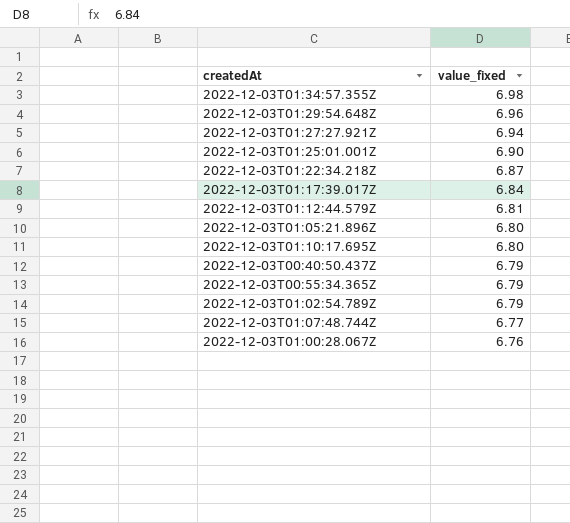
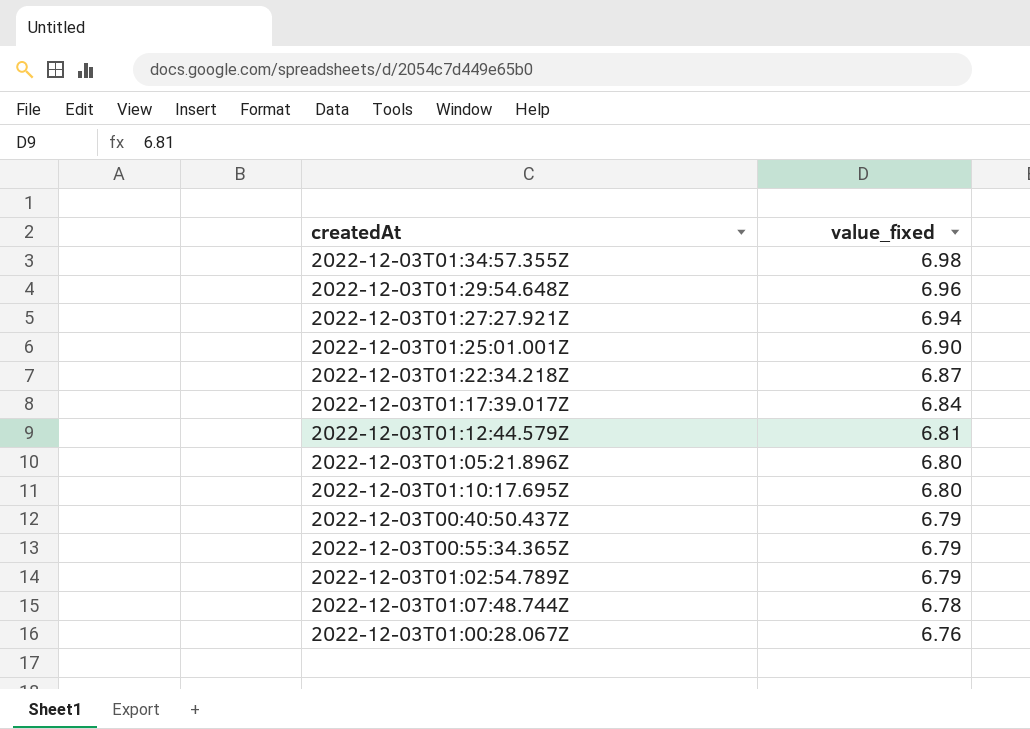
2022-12-03T01:07:48.744Z | value_fixed: 6.77 -> 6.78

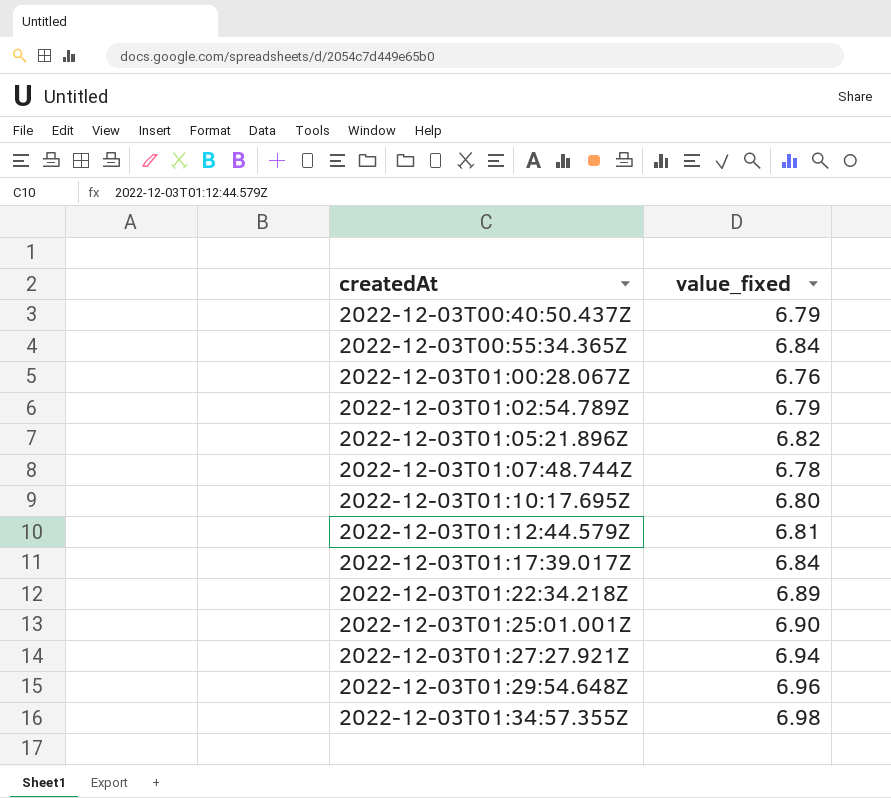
row order: value_fixed descending -> createdAt ascending
2022-12-03T00:55:34.365Z | value_fixed: 6.79 -> 6.84
2022-12-03T01:05:21.896Z | value_fixed: 6.80 -> 6.82
2022-12-03T01:22:34.218Z | value_fixed: 6.87 -> 6.89

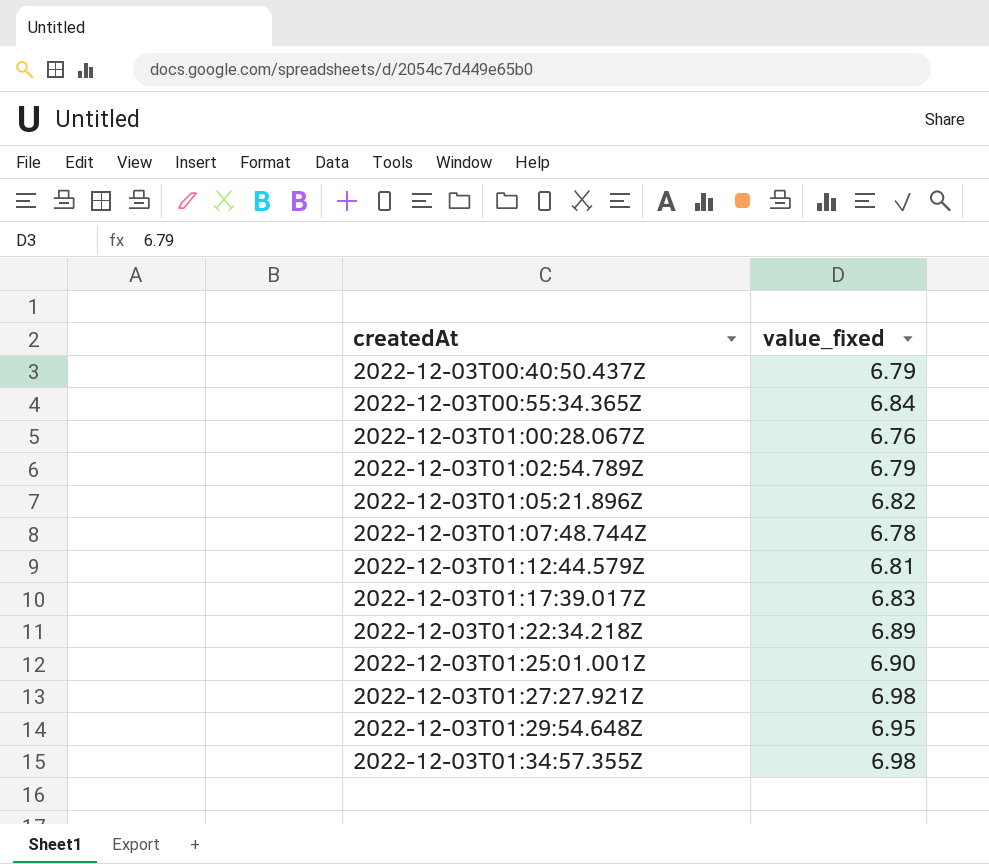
row 2022-12-03T01:10:17.695Z: 6.80 -> none
2022-12-03T01:17:39.017Z | value_fixed: 6.84 -> 6.83
2022-12-03T01:27:27.921Z | value_fixed: 6.94 -> 6.98
2022-12-03T01:29:54.648Z | value_fixed: 6.96 -> 6.95

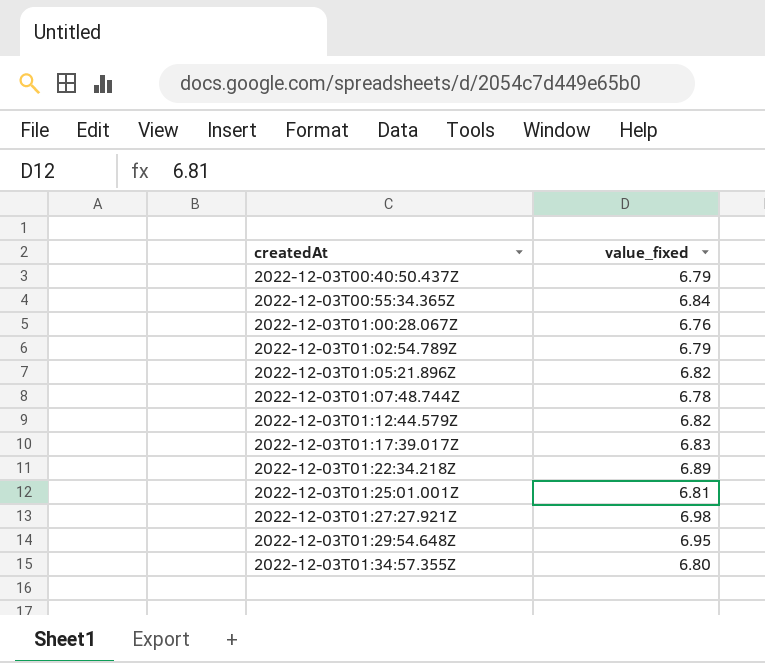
2022-12-03T01:12:44.579Z | value_fixed: 6.81 -> 6.82
2022-12-03T01:25:01.001Z | value_fixed: 6.90 -> 6.81
2022-12-03T01:34:57.355Z | value_fixed: 6.98 -> 6.80

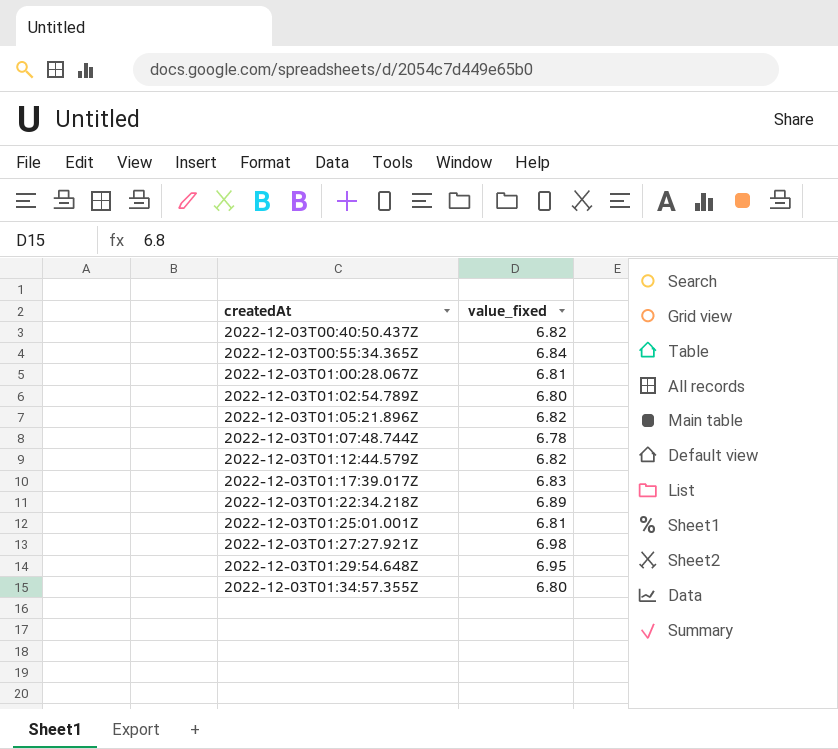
2022-12-03T00:40:50.437Z | value_fixed: 6.79 -> 6.82
2022-12-03T01:00:28.067Z | value_fixed: 6.76 -> 6.81
2022-12-03T01:02:54.789Z | value_fixed: 6.79 -> 6.80

